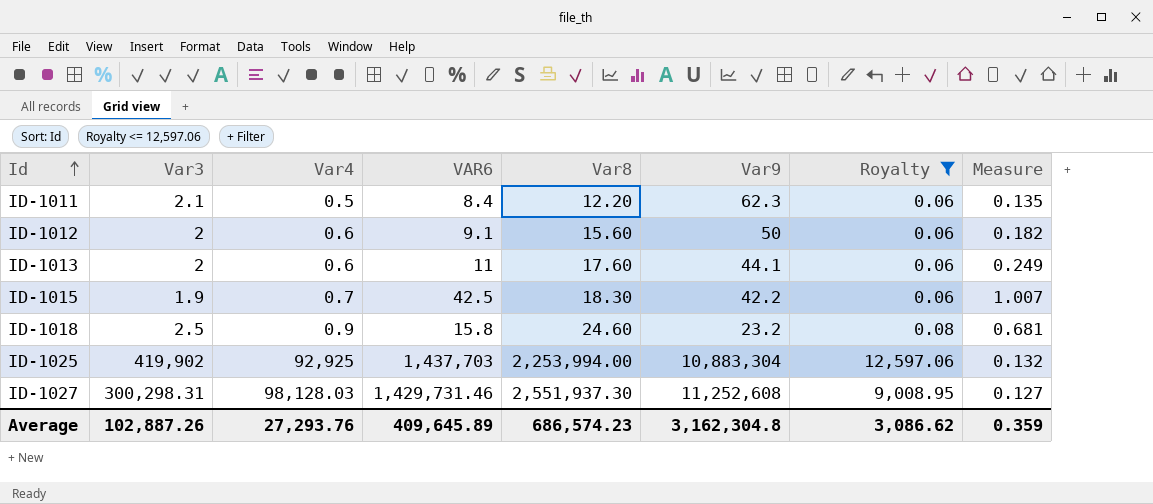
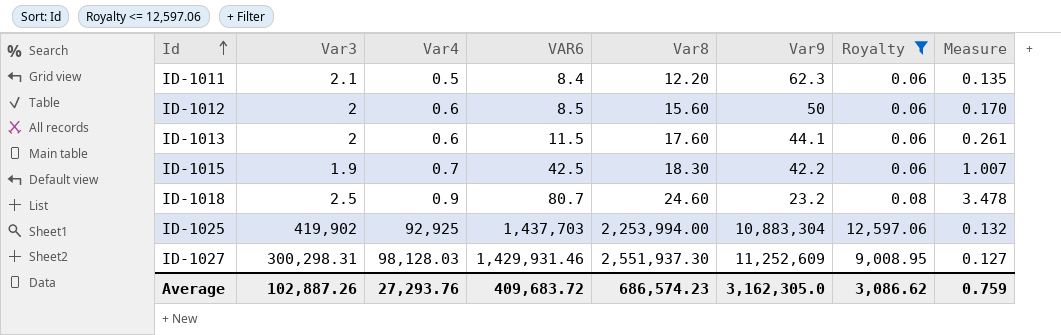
ID-1012 | VAR6: 9.1 -> 8.5
ID-1012 | Measure: 0.182 -> 0.170
ID-1013 | VAR6: 11 -> 11.5
ID-1013 | Measure: 0.249 -> 0.261
ID-1018 | VAR6: 15.8 -> 80.7
ID-1018 | Measure: 0.681 -> 3.478
ID-1027 | VAR6: 1,429,731.46 -> 1,429,931.46
ID-1027 | Var9: 11,252,608 -> 11,252,609
Average | VAR6: 409,645.89 -> 409,683.72
Average | Var9: 3,162,304.8 -> 3,162,305.0
Average | Measure: 0.359 -> 0.759

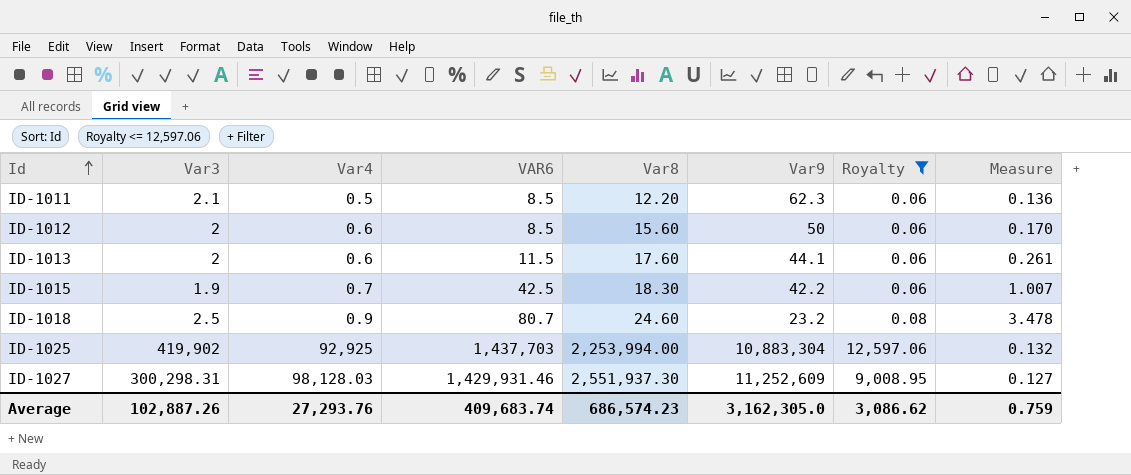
ID-1011 | VAR6: 8.4 -> 8.5
ID-1011 | Measure: 0.135 -> 0.136
Average | VAR6: 409,683.72 -> 409,683.74

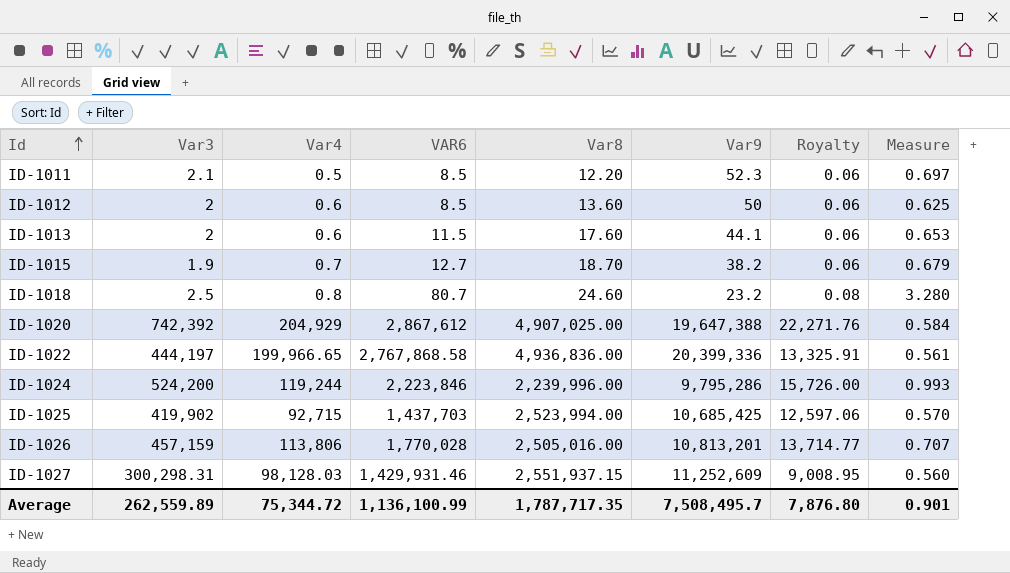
filter: Royalty <= 12,597.06 -> none
column Measure | formula: [VAR6] / [Var9] -> [VAR6] / [Var8]
ID-1011 | Var9: 62.3 -> 52.3
ID-1012 | Var8: 15.60 -> 13.60
ID-1015 | VAR6: 42.5 -> 12.7
ID-1015 | Var8: 18.30 -> 18.70
ID-1015 | Var9: 42.2 -> 38.2
ID-1018 | Var4: 0.9 -> 0.8
ID-1025 | Var4: 92,925 -> 92,715
ID-1025 | Var8: 2,253,994.00 -> 2,523,994.00
ID-1025 | Var9: 10,883,304 -> 10,685,425
ID-1027 | Var8: 2,551,937.30 -> 2,551,937.15
Average | Var3: 102,887.26 -> 262,559.89
Average | Var4: 27,293.76 -> 75,344.72
Average | VAR6: 409,683.74 -> 1,136,100.99
Average | Var8: 686,574.23 -> 1,787,717.35
Average | Var9: 3,162,305.0 -> 7,508,495.7
Average | Royalty: 3,086.62 -> 7,876.80
Average | Measure: 0.759 -> 0.901

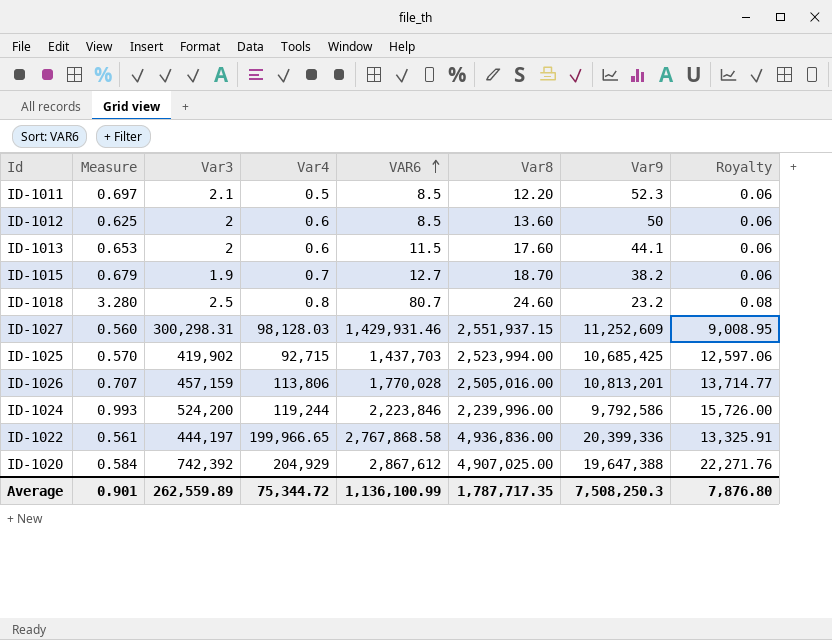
row order: Id ascending -> VAR6 ascending
column Measure | position: 8 -> 2
ID-1024 | Var9: 9,795,286 -> 9,792,586
Average | Var9: 7,508,495.7 -> 7,508,250.3

